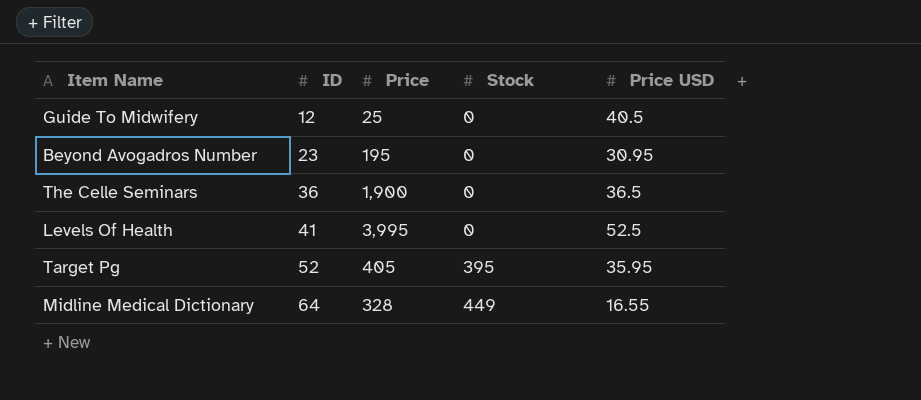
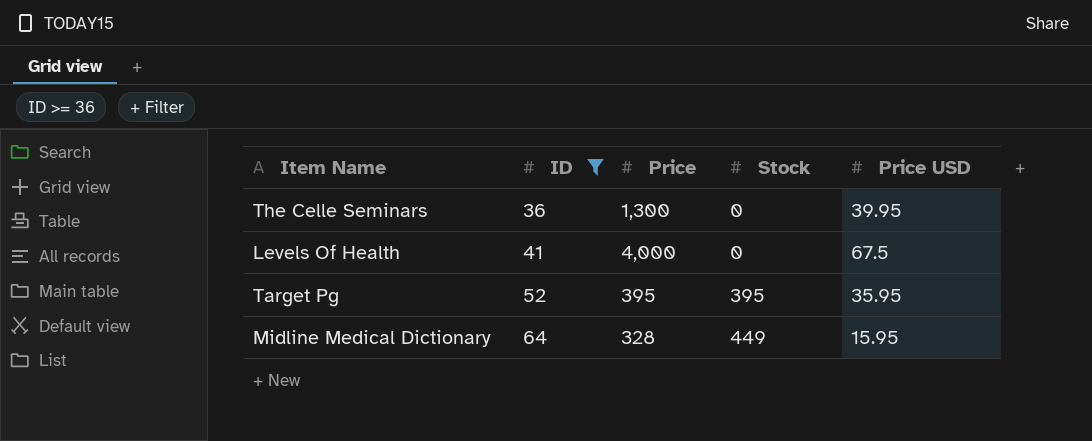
filter: none -> ID >= 36
The Celle Seminars | Price: 1,900 -> 1,300
The Celle Seminars | Price USD: 36.5 -> 39.95
Levels Of Health | Price: 3,995 -> 4,000
Levels Of Health | Price USD: 52.5 -> 67.5
Target Pg | Price: 405 -> 395
Midline Medical Dictionary | Price USD: 16.55 -> 15.95

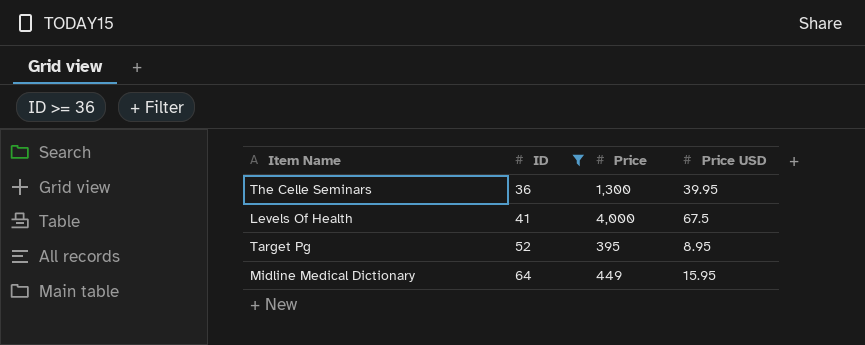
column Stock | position: 4 -> none
Target Pg | Price USD: 35.95 -> 8.95
Midline Medical Dictionary | Price: 328 -> 449

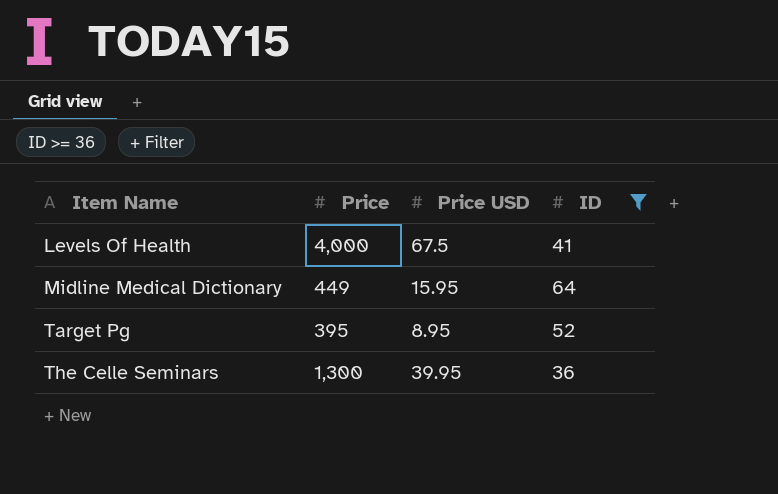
row order: ID ascending -> Item Name ascending
column ID | position: 2 -> 4

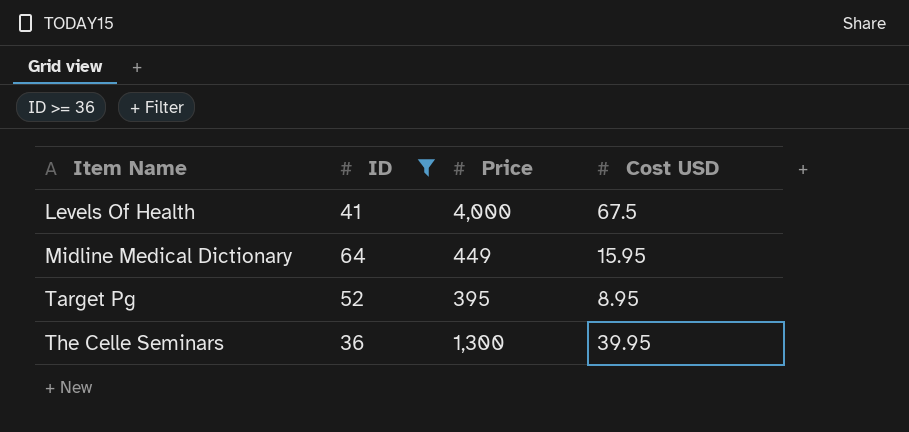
column ID | position: 4 -> 2
column name: Price USD -> Cost USD

